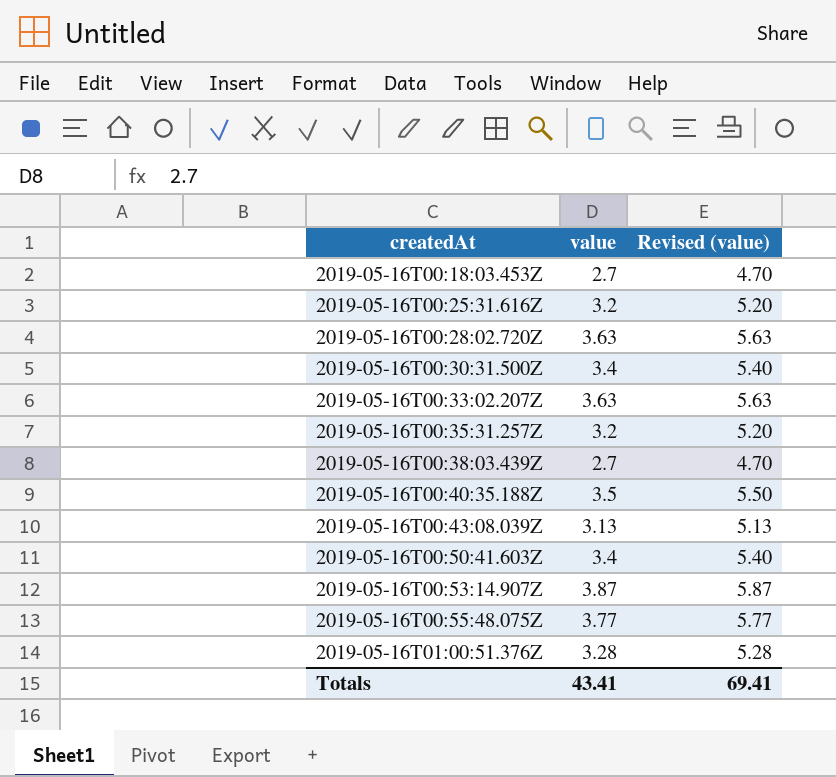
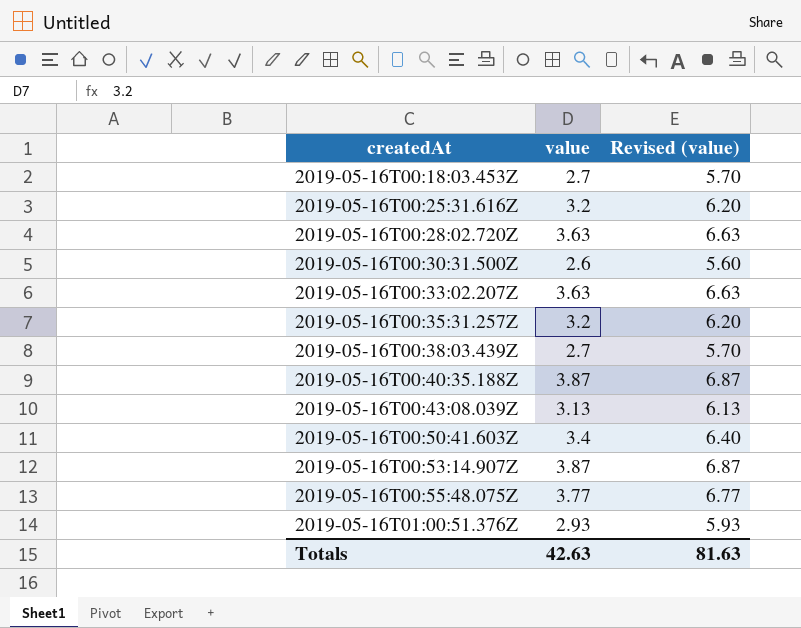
column Revised (value) | formula: [value] + 2 -> [value] + 3
2019-05-16T00:30:31.500Z | value: 3.4 -> 2.6
2019-05-16T00:40:35.188Z | value: 3.5 -> 3.87
2019-05-16T01:00:51.376Z | value: 3.28 -> 2.93
Totals | value: 43.41 -> 42.63
Totals | Revised (value): 69.41 -> 81.63

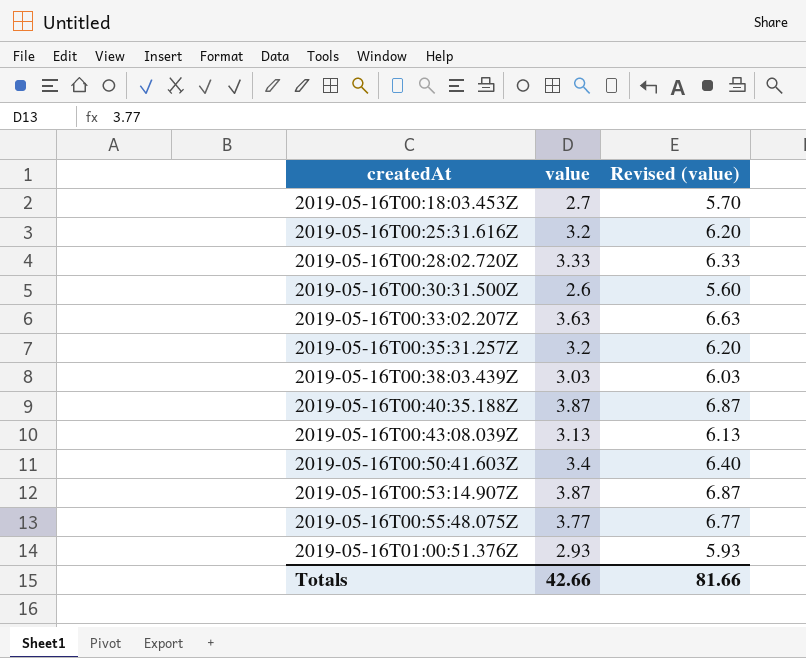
2019-05-16T00:28:02.720Z | value: 3.63 -> 3.33
2019-05-16T00:28:02.720Z | Revised (value): 6.63 -> 6.33
2019-05-16T00:38:03.439Z | value: 2.7 -> 3.03
2019-05-16T00:38:03.439Z | Revised (value): 5.70 -> 6.03
Totals | value: 42.63 -> 42.66
Totals | Revised (value): 81.63 -> 81.66

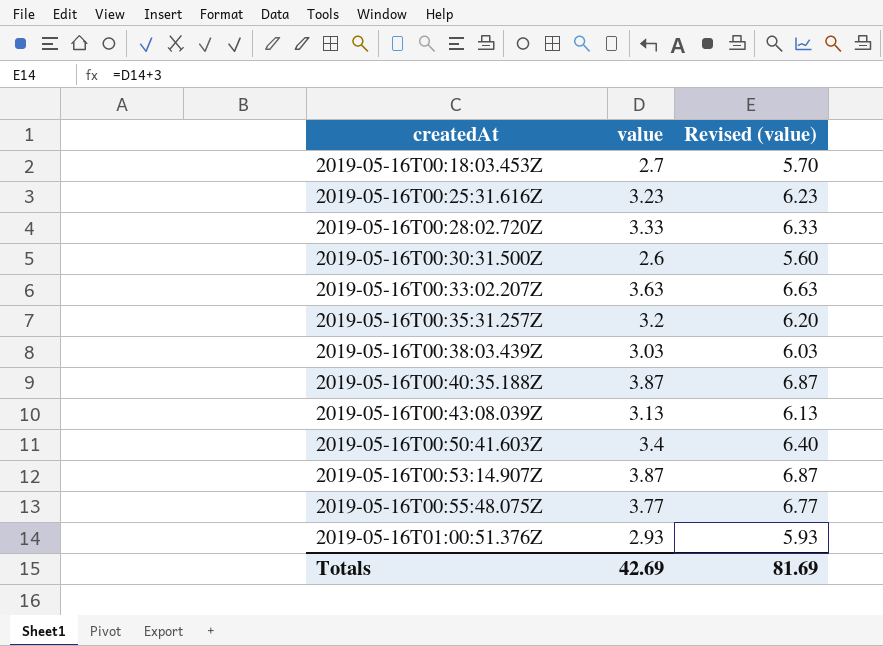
2019-05-16T00:25:31.616Z | value: 3.2 -> 3.23
2019-05-16T00:25:31.616Z | Revised (value): 6.20 -> 6.23
Totals | value: 42.66 -> 42.69
Totals | Revised (value): 81.66 -> 81.69

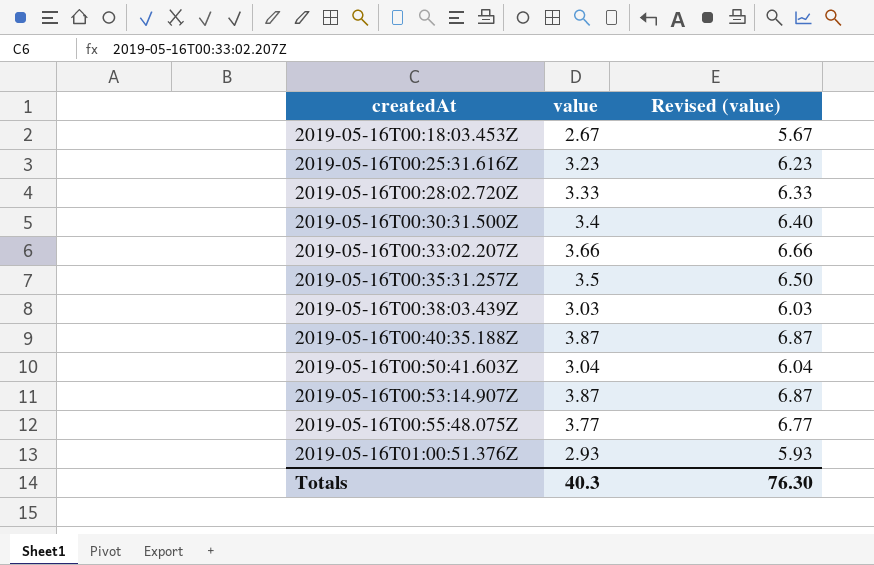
row 2019-05-16T00:43:08.039Z: 3.13 | 6.13 -> none
2019-05-16T00:18:03.453Z | value: 2.7 -> 2.67
2019-05-16T00:18:03.453Z | Revised (value): 5.70 -> 5.67
2019-05-16T00:30:31.500Z | value: 2.6 -> 3.4
2019-05-16T00:30:31.500Z | Revised (value): 5.60 -> 6.40
2019-05-16T00:33:02.207Z | value: 3.63 -> 3.66
2019-05-16T00:33:02.207Z | Revised (value): 6.63 -> 6.66
2019-05-16T00:35:31.257Z | value: 3.2 -> 3.5
2019-05-16T00:35:31.257Z | Revised (value): 6.20 -> 6.50
2019-05-16T00:50:41.603Z | value: 3.4 -> 3.04
2019-05-16T00:50:41.603Z | Revised (value): 6.40 -> 6.04
Totals | value: 42.69 -> 40.3
Totals | Revised (value): 81.69 -> 76.30

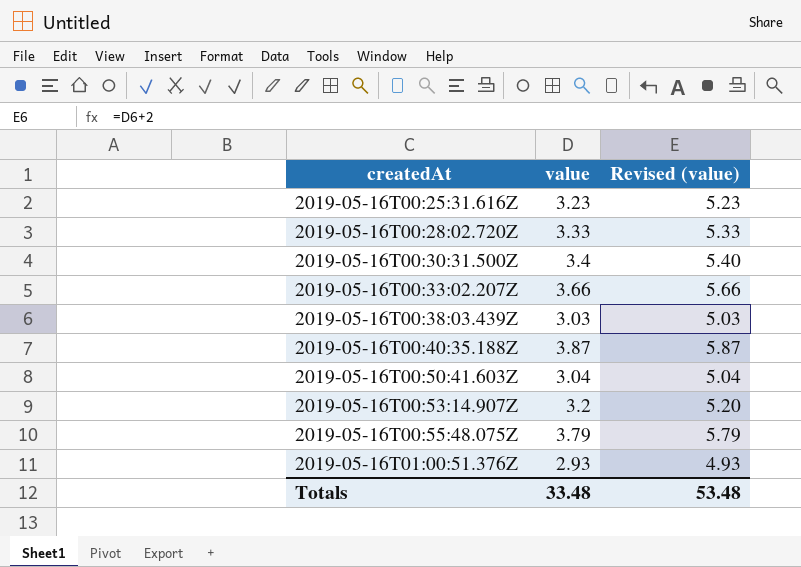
column Revised (value) | formula: [value] + 3 -> [value] + 2
row 2019-05-16T00:18:03.453Z: 2.67 | 5.67 -> none
row 2019-05-16T00:35:31.257Z: 3.5 | 6.50 -> none
2019-05-16T00:53:14.907Z | value: 3.87 -> 3.2
2019-05-16T00:55:48.075Z | value: 3.77 -> 3.79
Totals | value: 40.3 -> 33.48
Totals | Revised (value): 76.30 -> 53.48

